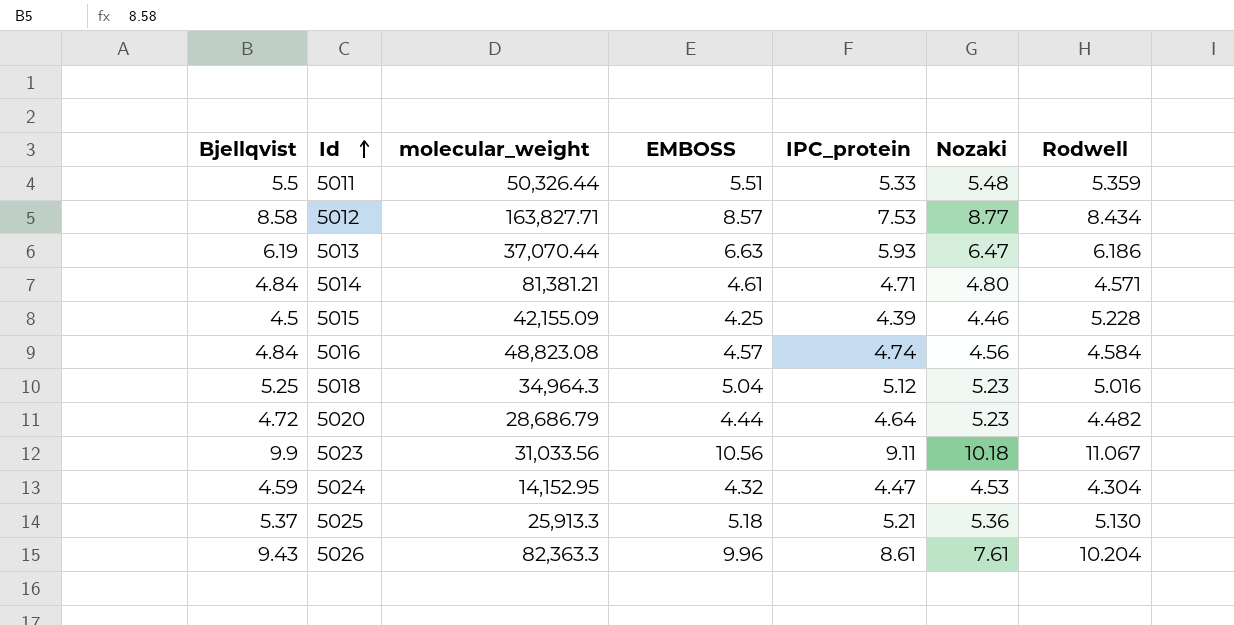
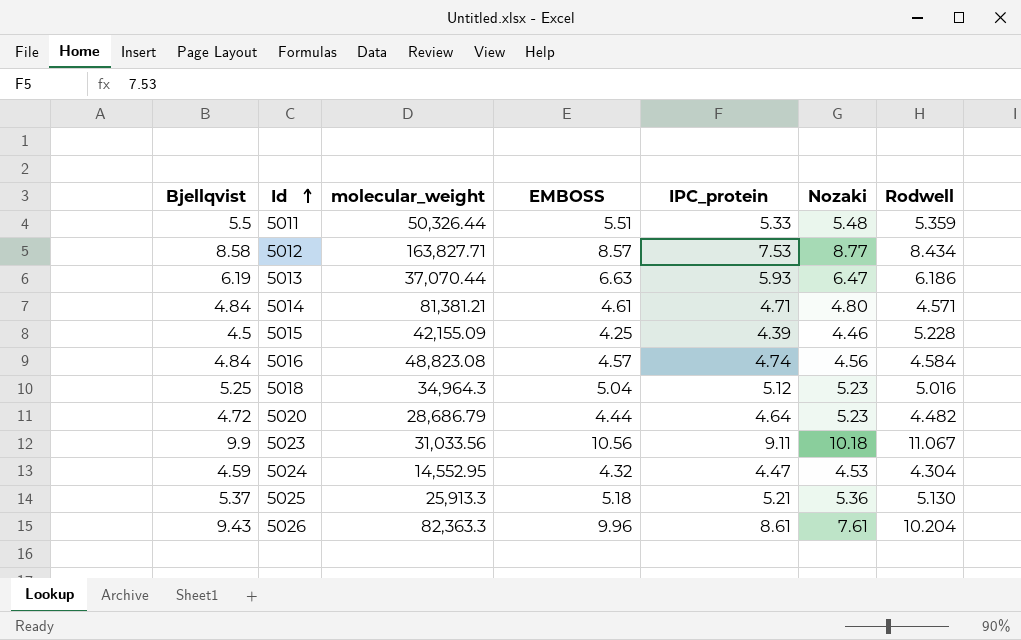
5024 | molecular_weight: 14,152.95 -> 14,552.95

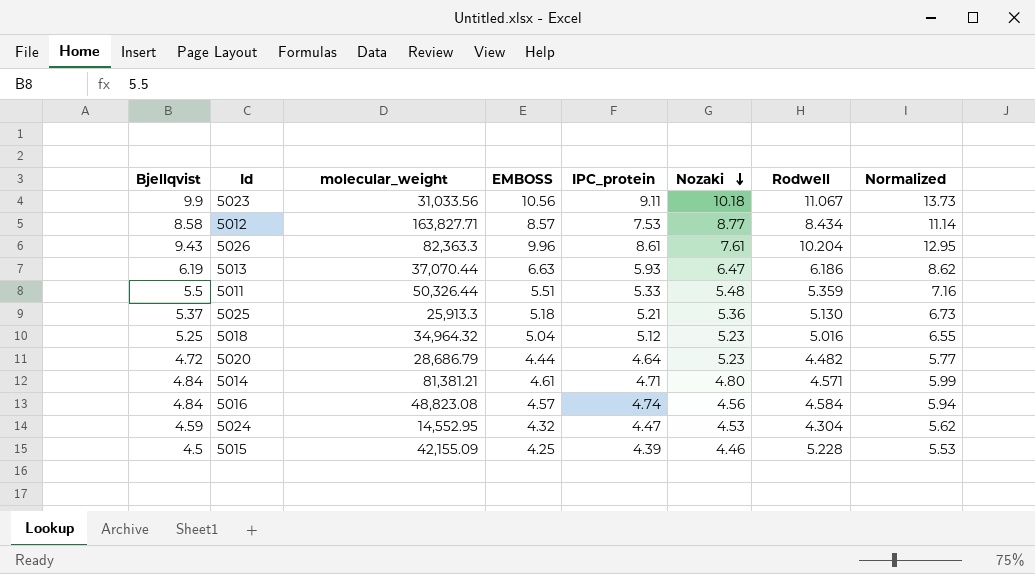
row order: Id ascending -> Nozaki descending
column Normalized | formula: none -> [EMBOSS] * 1.3
5018 | molecular_weight: 34,964.3 -> 34,964.32

